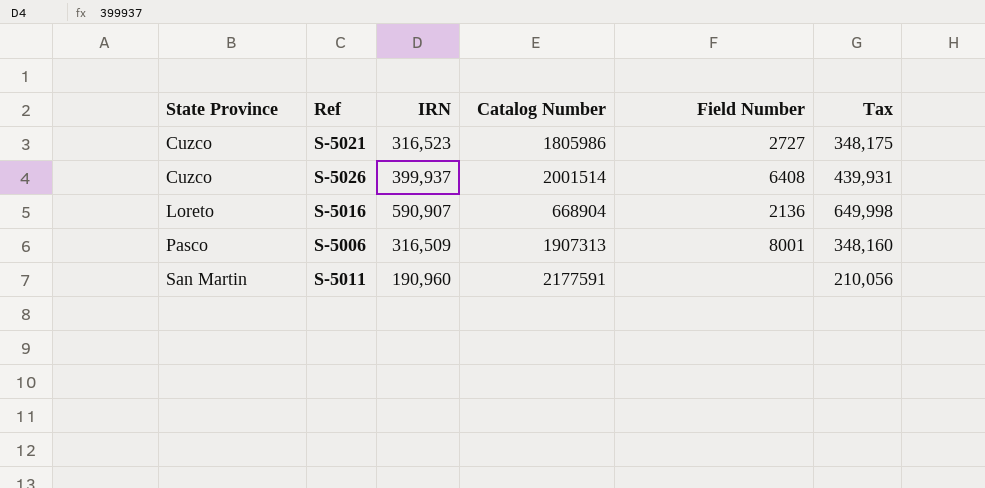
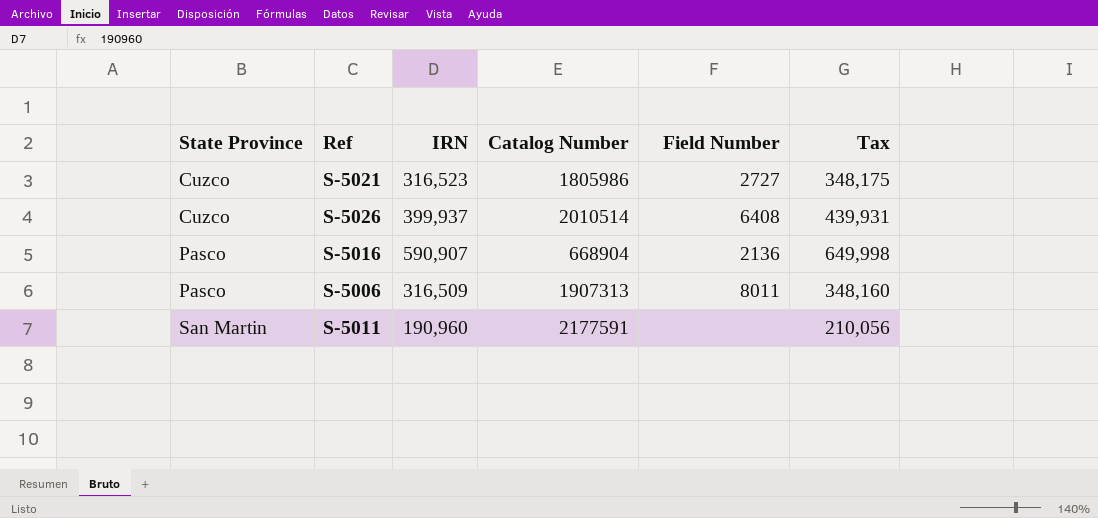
S-5026 | Catalog Number: 2001514 -> 2010514
S-5016 | State Province: Loreto -> Pasco
S-5006 | Field Number: 8001 -> 8011

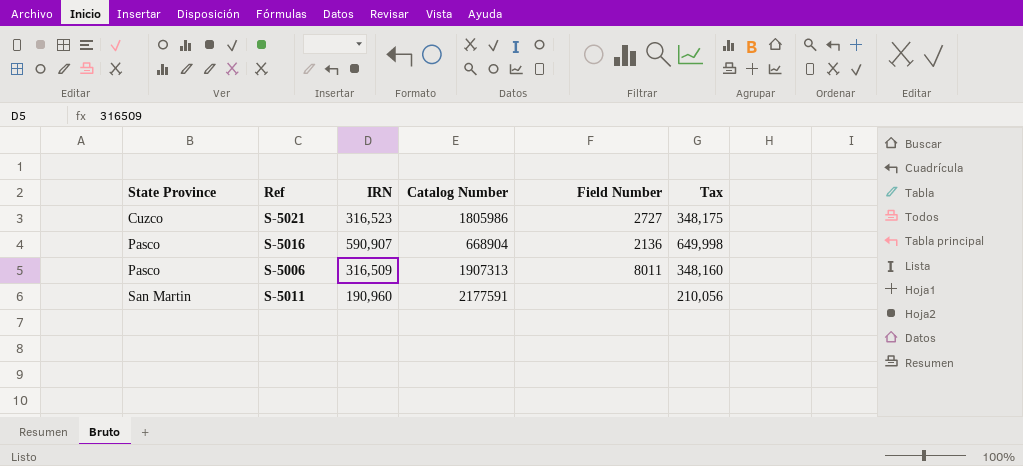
row S-5026: Cuzco | 399,937 | 2010514 | 6408 | 439,931 -> none

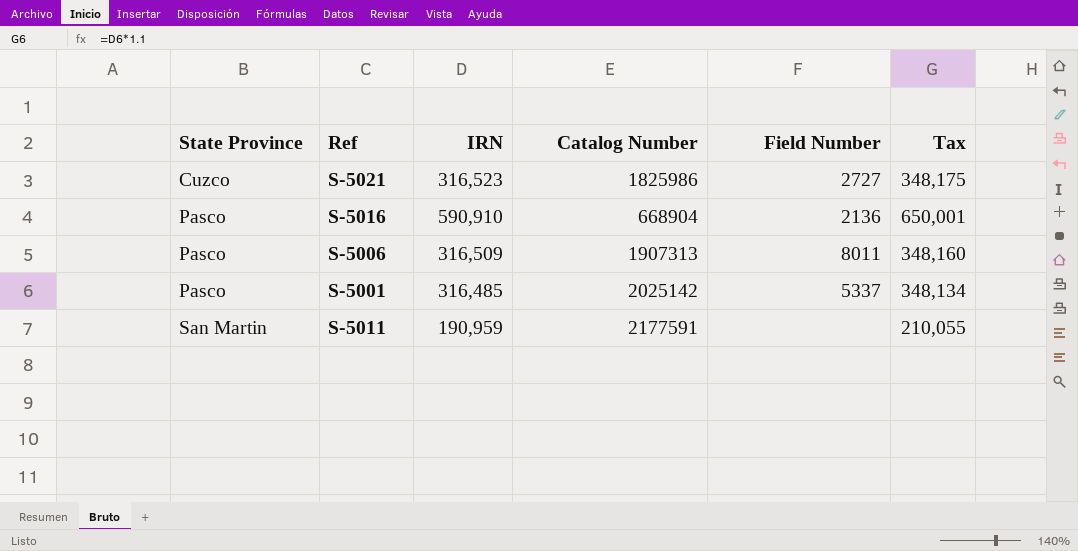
S-5021 | Catalog Number: 1805986 -> 1825986
S-5016 | IRN: 590,907 -> 590,910
S-5016 | Tax: 649,998 -> 650,001
row S-5001: none -> Pasco | 316,485 | 2025142 | 5337 | 348,134
S-5011 | IRN: 190,960 -> 190,959
S-5011 | Tax: 210,056 -> 210,055

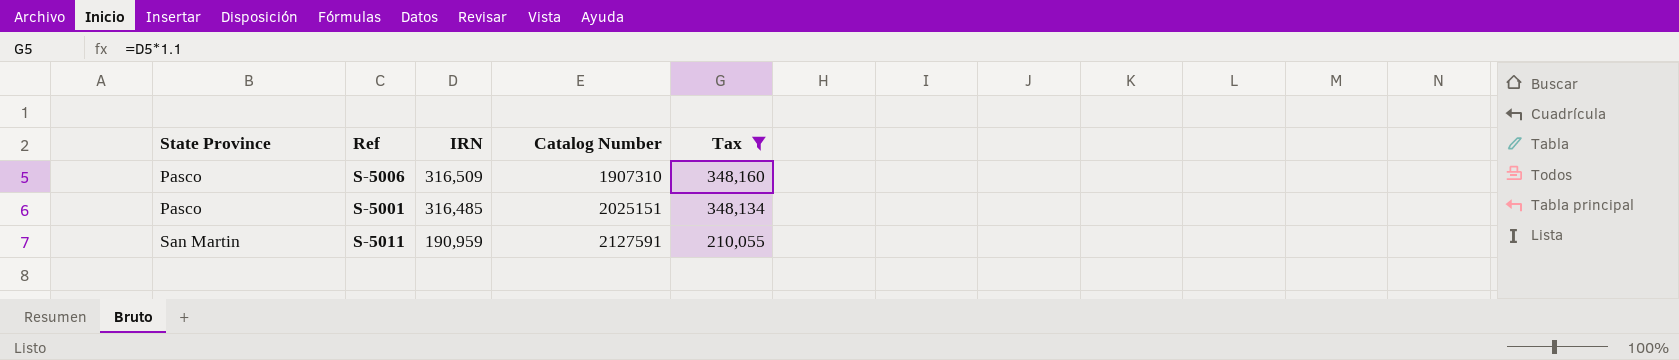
filter: none -> Tax <= 348,160
column Field Number | position: 5 -> none
S-5006 | Catalog Number: 1907313 -> 1907310
S-5001 | Catalog Number: 2025142 -> 2025151
S-5011 | Catalog Number: 2177591 -> 2127591

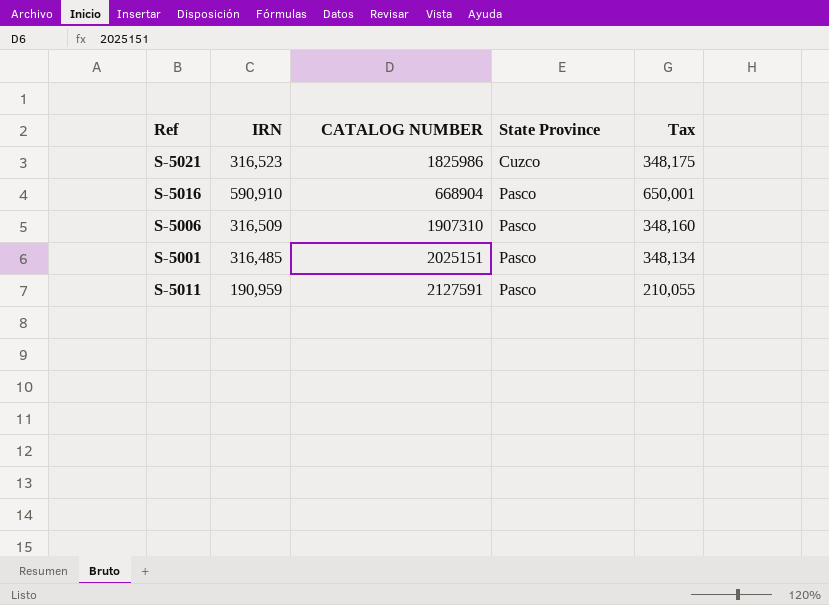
filter: Tax <= 348,160 -> none
column name: Catalog Number -> CATALOG NUMBER
column State Province | position: 1 -> 4
S-5011 | State Province: San Martin -> Pasco

